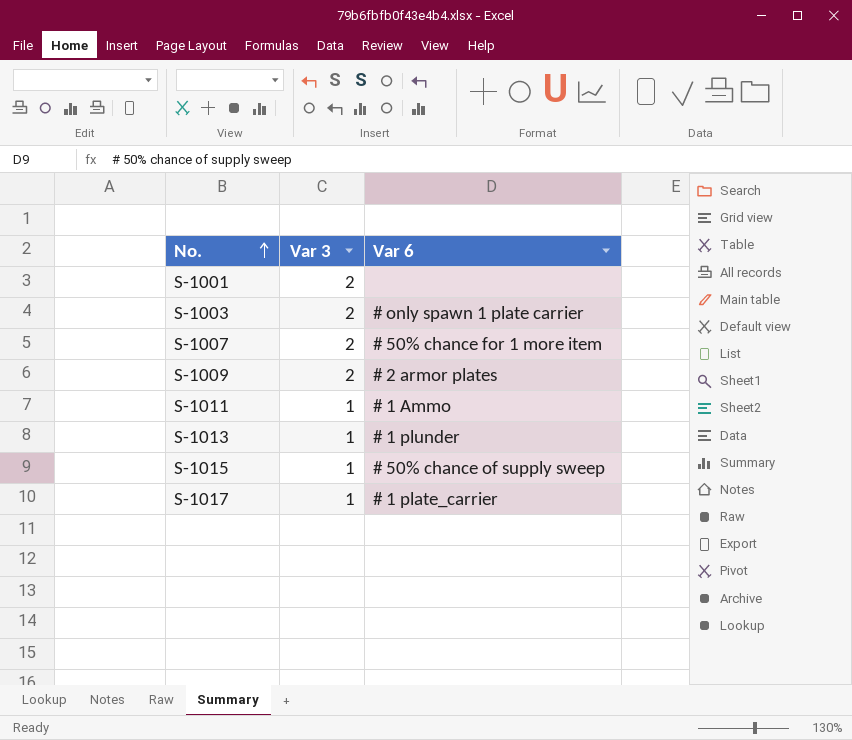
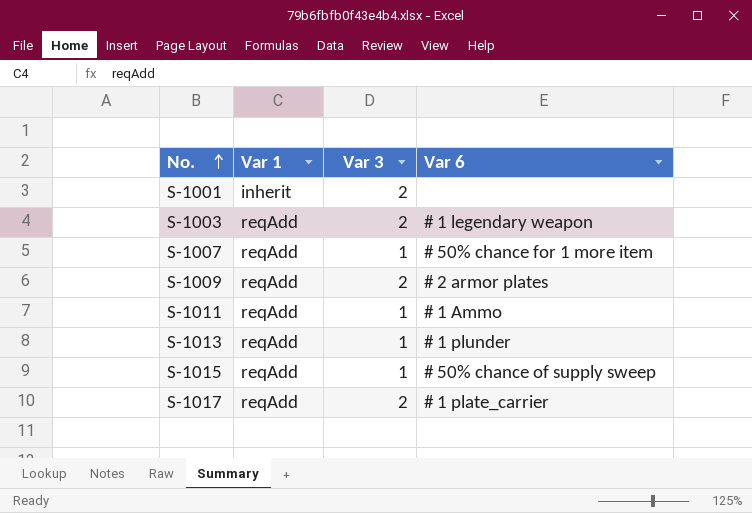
column Var 1 | position: none -> 2
S-1003 | Var 6: # only spawn 1 plate carrier -> # 1 legendary weapon
S-1007 | Var 3: 2 -> 1
S-1017 | Var 3: 1 -> 2

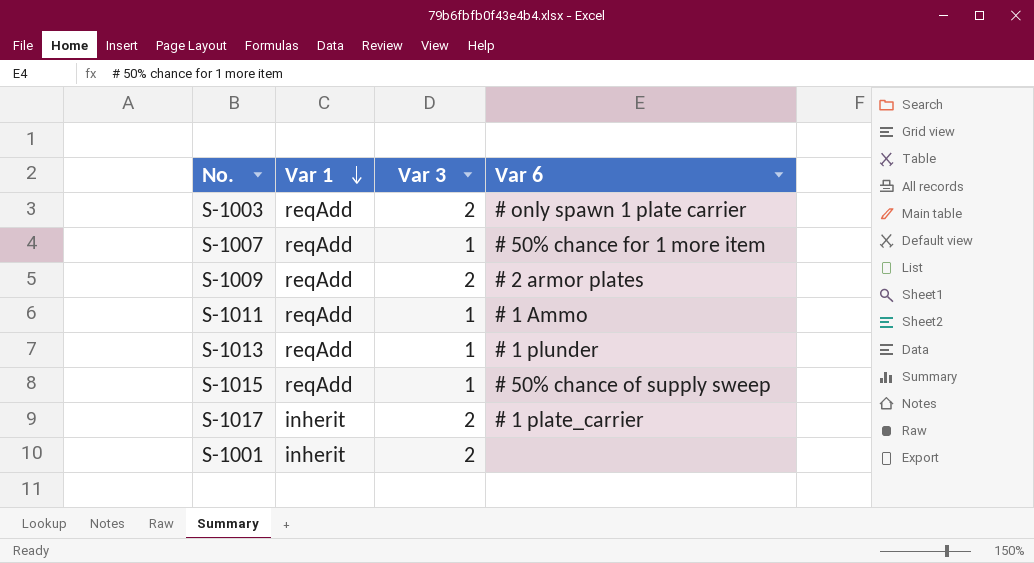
row order: No. ascending -> Var 1 descending
S-1003 | Var 6: # 1 legendary weapon -> # only spawn 1 plate carrier
S-1017 | Var 1: reqAdd -> inherit

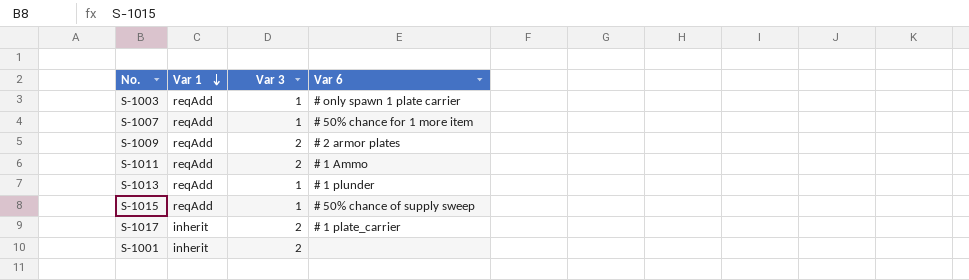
S-1003 | Var 3: 2 -> 1
S-1011 | Var 3: 1 -> 2

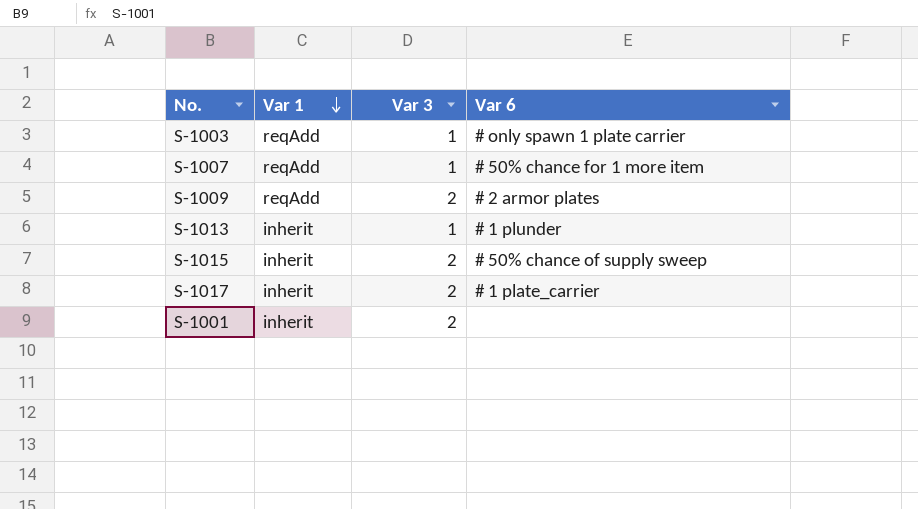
row S-1011: reqAdd | 2 | # 1 Ammo -> none
S-1013 | Var 1: reqAdd -> inherit
S-1015 | Var 1: reqAdd -> inherit
S-1015 | Var 3: 1 -> 2

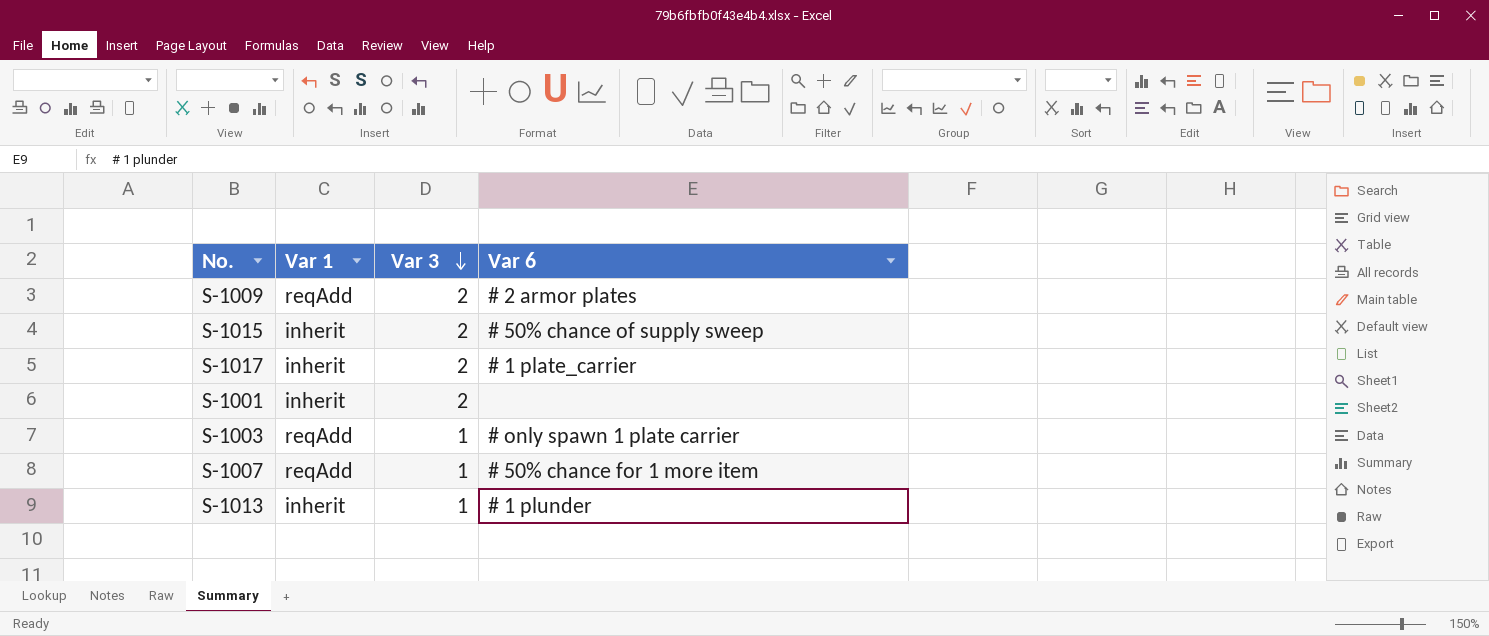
row order: Var 1 descending -> Var 3 descending

